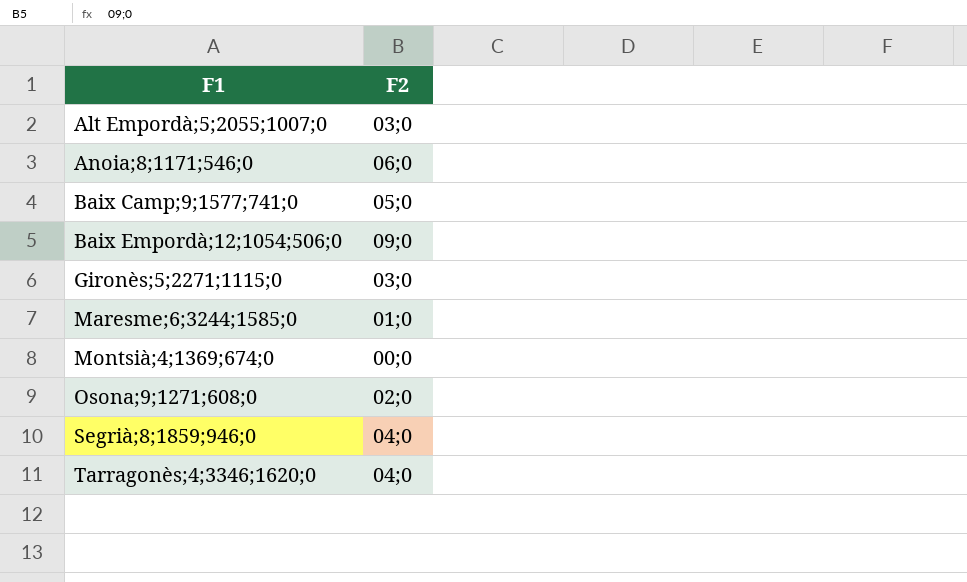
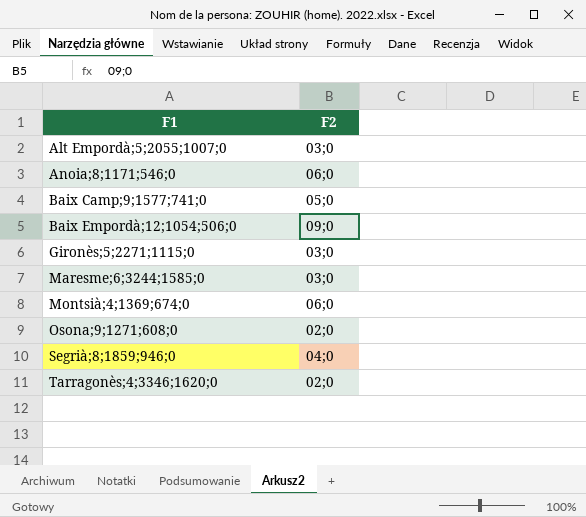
Maresme;6;3244;1585;0 | F2: 01;0 -> 03;0
Montsià;4;1369;674;0 | F2: 00;0 -> 06;0
Tarragonès;4;3346;1620;0 | F2: 04;0 -> 02;0

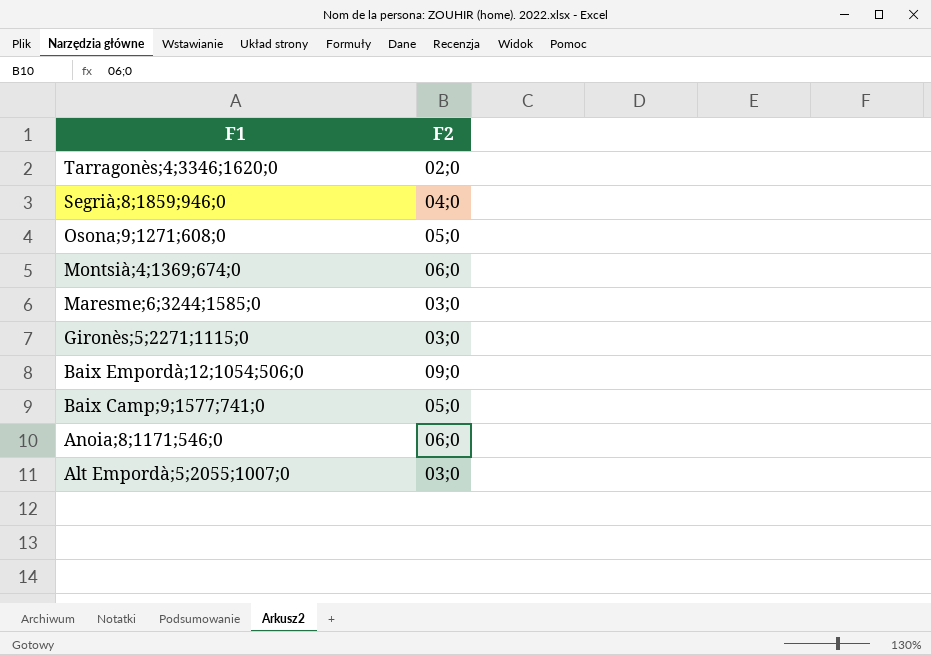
row order: F1 ascending -> F1 descending
Osona;9;1271;608;0 | F2: 02;0 -> 05;0

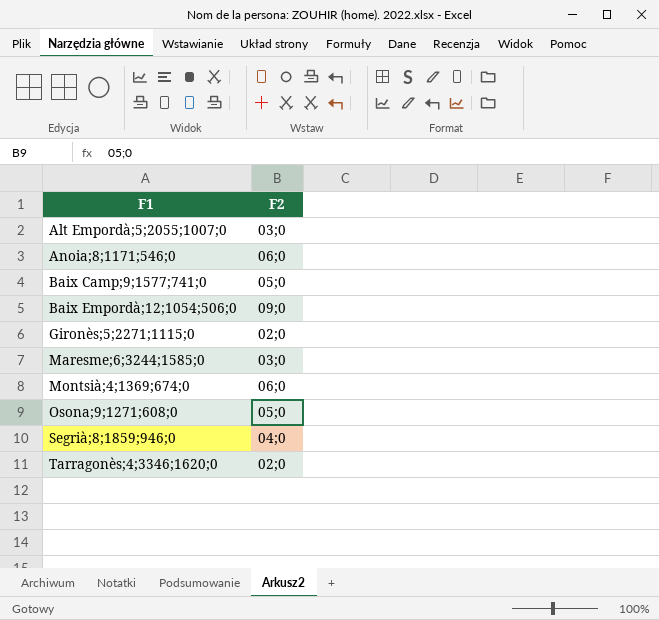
row order: F1 descending -> F1 ascending
Gironès;5;2271;1115;0 | F2: 03;0 -> 02;0

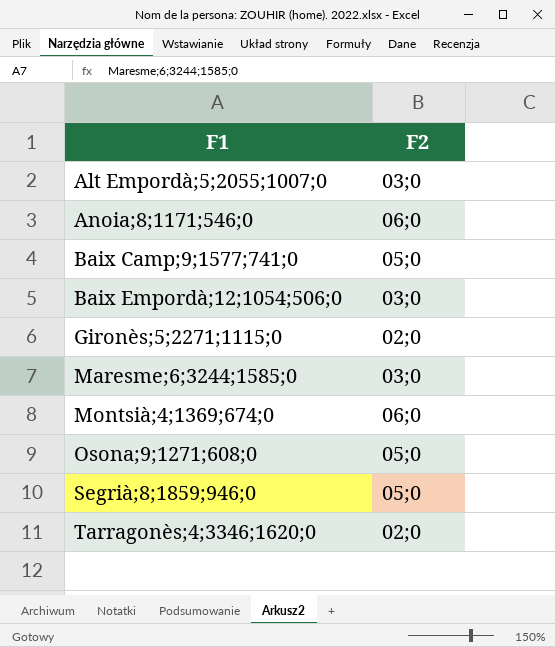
Baix Empordà;12;1054;506;0 | F2: 09;0 -> 03;0
Segrià;8;1859;946;0 | F2: 04;0 -> 05;0

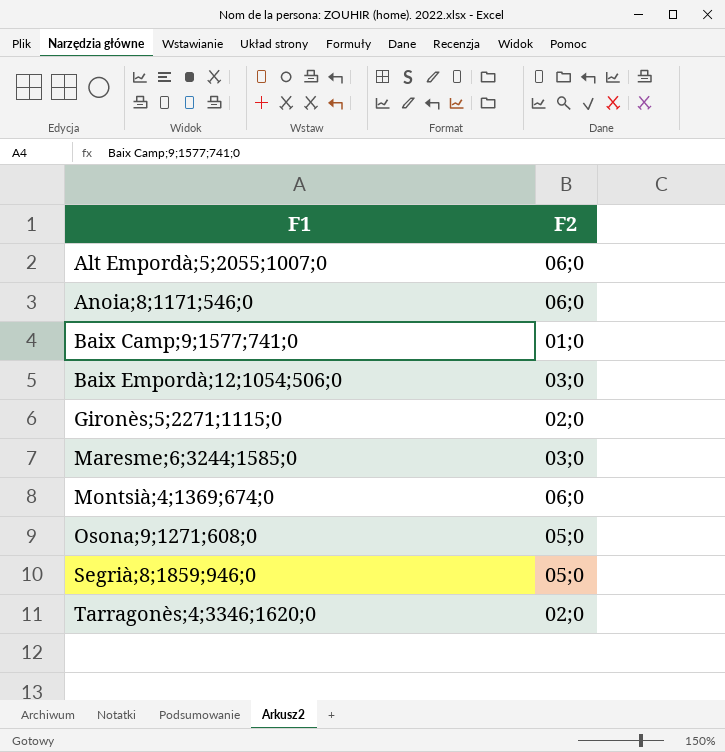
Alt Empordà;5;2055;1007;0 | F2: 03;0 -> 06;0
Baix Camp;9;1577;741;0 | F2: 05;0 -> 01;0

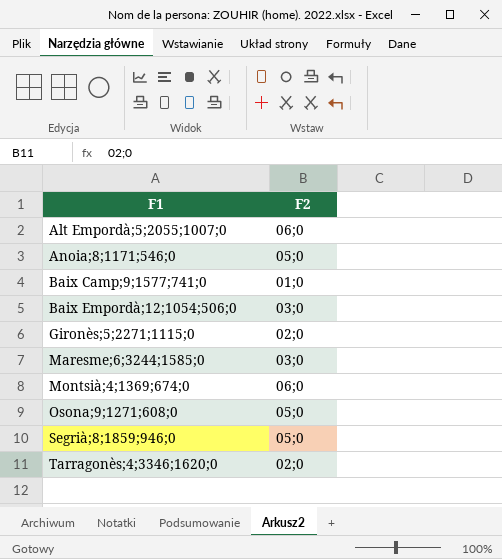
Anoia;8;1171;546;0 | F2: 06;0 -> 05;0

